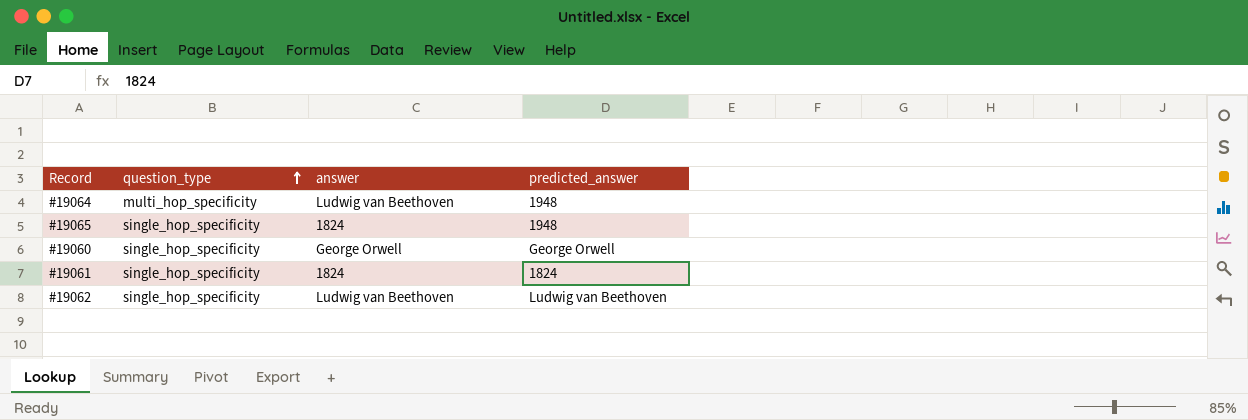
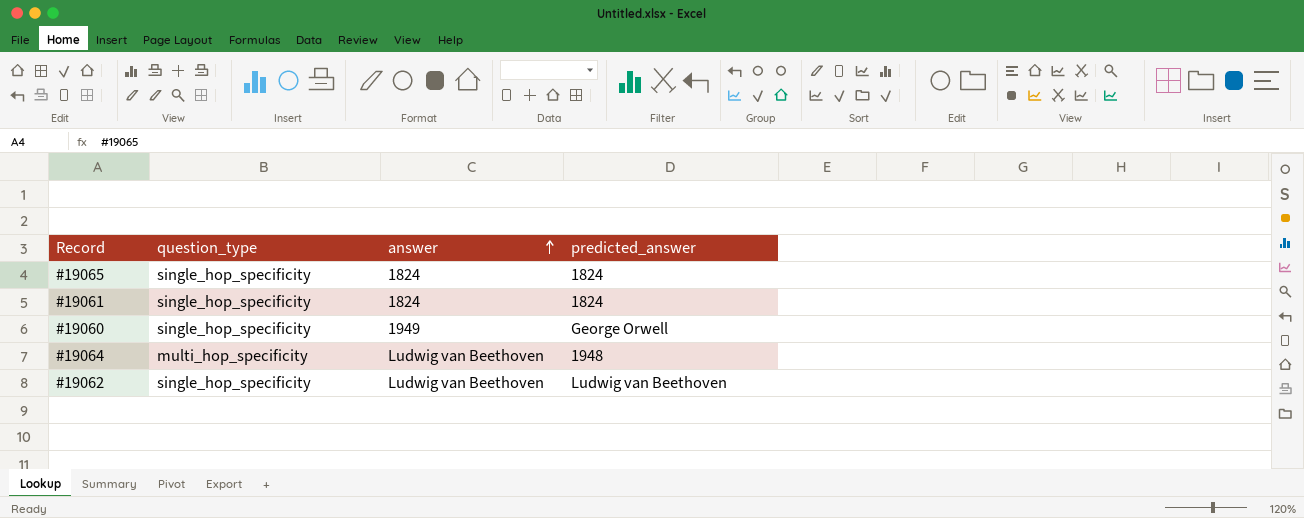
row order: question_type ascending -> answer ascending
#19065 | predicted_answer: 1948 -> 1824
#19060 | answer: George Orwell -> 1949

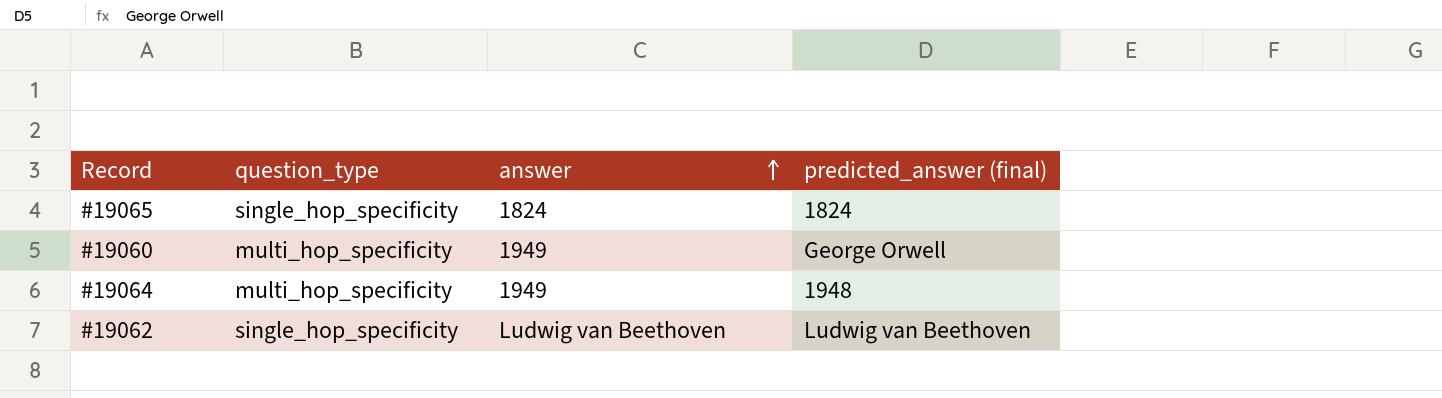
column name: predicted_answer -> predicted_answer (final)
row #19061: single_hop_specificity | 1824 | 1824 -> none
#19060 | question_type: single_hop_specificity -> multi_hop_specificity
#19064 | answer: Ludwig van Beethoven -> 1949

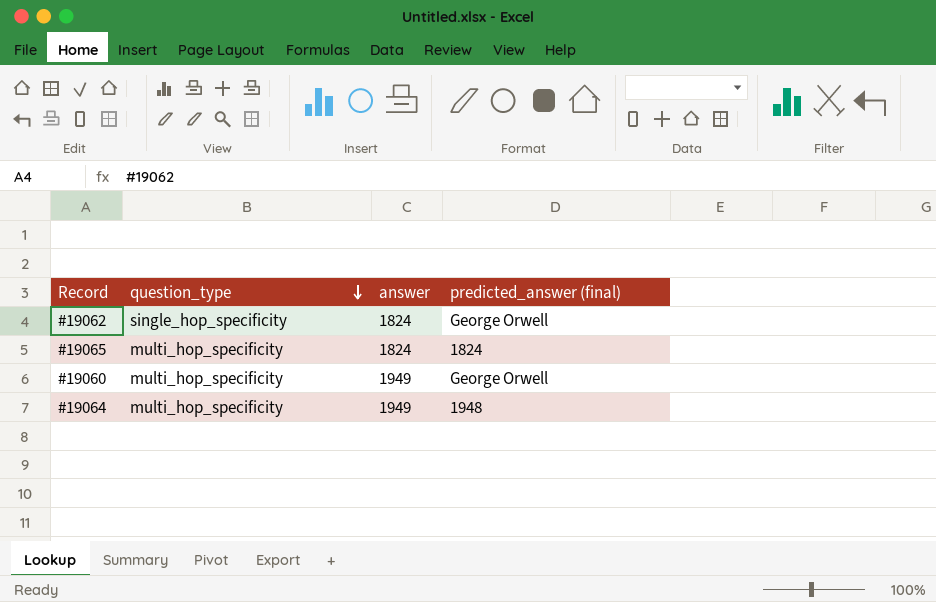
row order: answer ascending -> question_type descending
#19062 | answer: Ludwig van Beethoven -> 1824
#19062 | predicted_answer (final): Ludwig van Beethoven -> George Orwell
#19065 | question_type: single_hop_specificity -> multi_hop_specificity

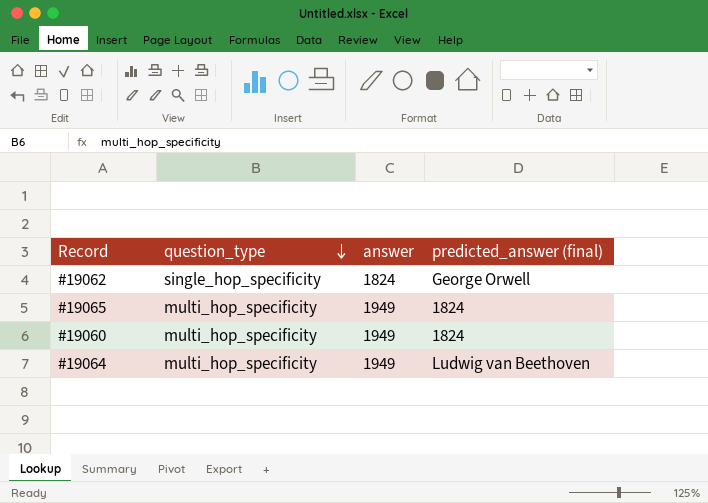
#19065 | answer: 1824 -> 1949
#19060 | predicted_answer (final): George Orwell -> 1824
#19064 | predicted_answer (final): 1948 -> Ludwig van Beethoven

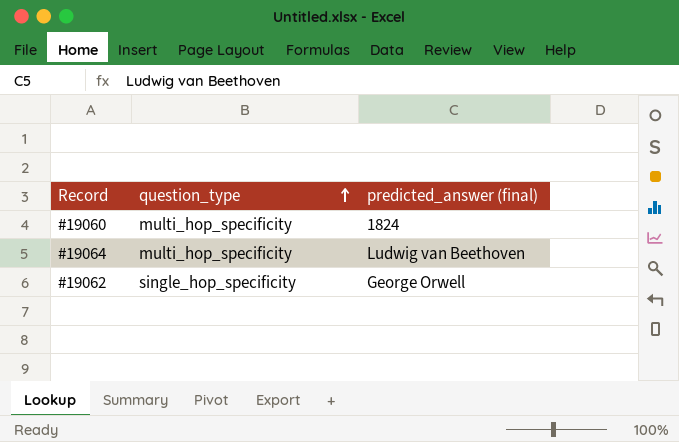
row order: question_type descending -> question_type ascending
column answer | position: 3 -> none
row #19065: multi_hop_specificity | 1949 | 1824 -> none

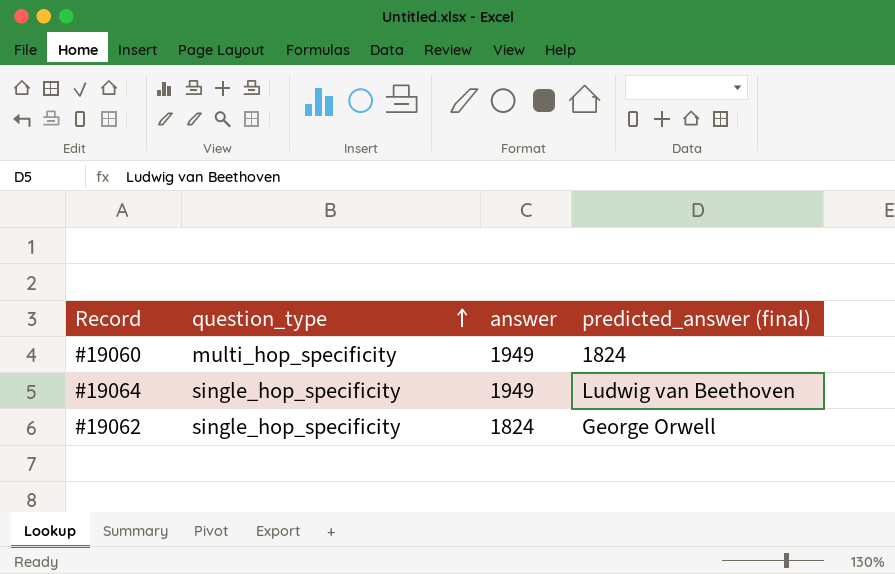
column answer | position: none -> 3
#19064 | question_type: multi_hop_specificity -> single_hop_specificity

